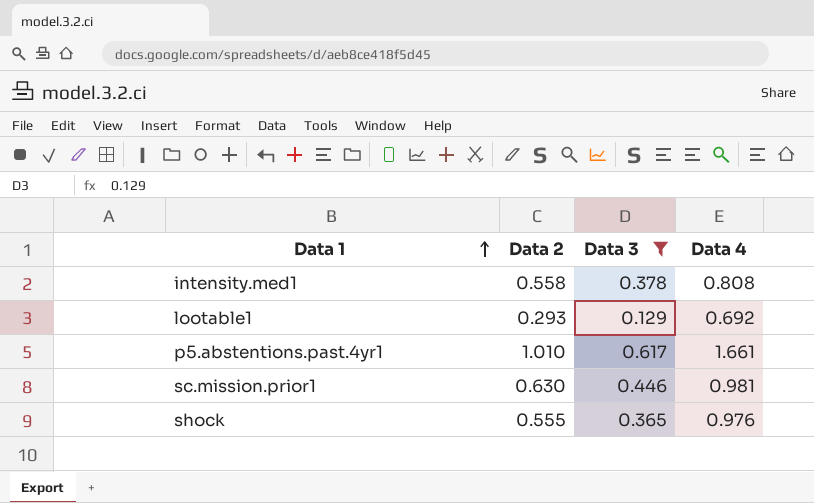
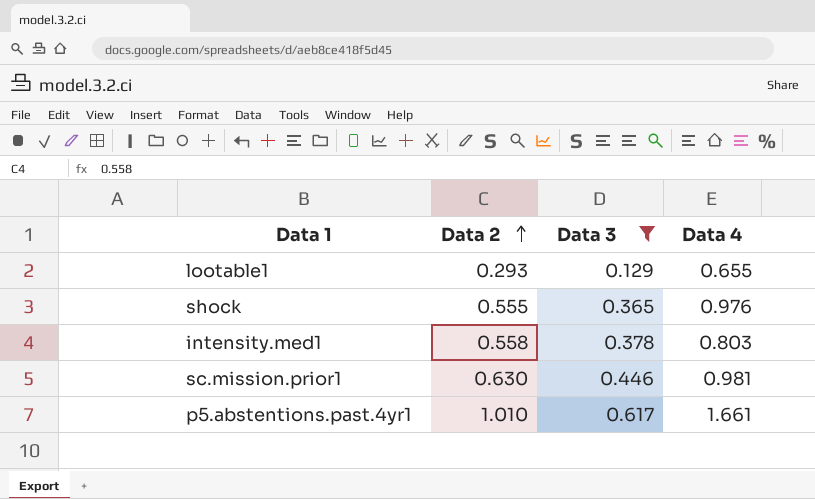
row order: Data 1 ascending -> Data 2 ascending
lootable1 | Data 4: 0.692 -> 0.655
intensity.med1 | Data 4: 0.808 -> 0.803

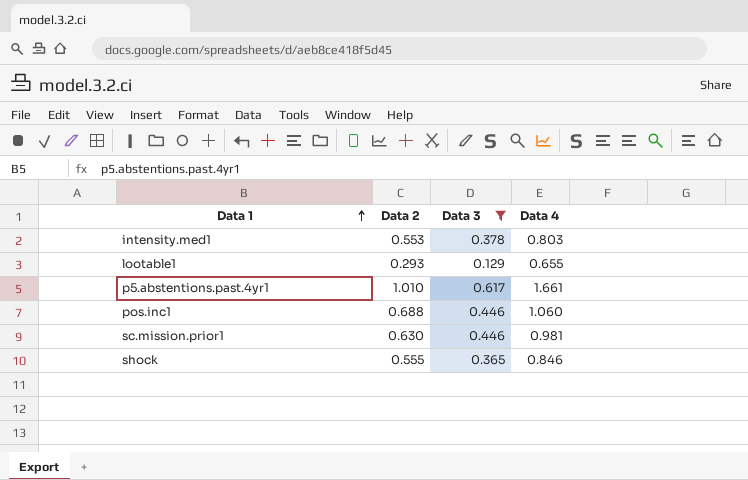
row order: Data 2 ascending -> Data 1 ascending
intensity.med1 | Data 2: 0.558 -> 0.553
row pos.inc1: none -> 0.688 | 0.446 | 1.060
shock | Data 4: 0.976 -> 0.846

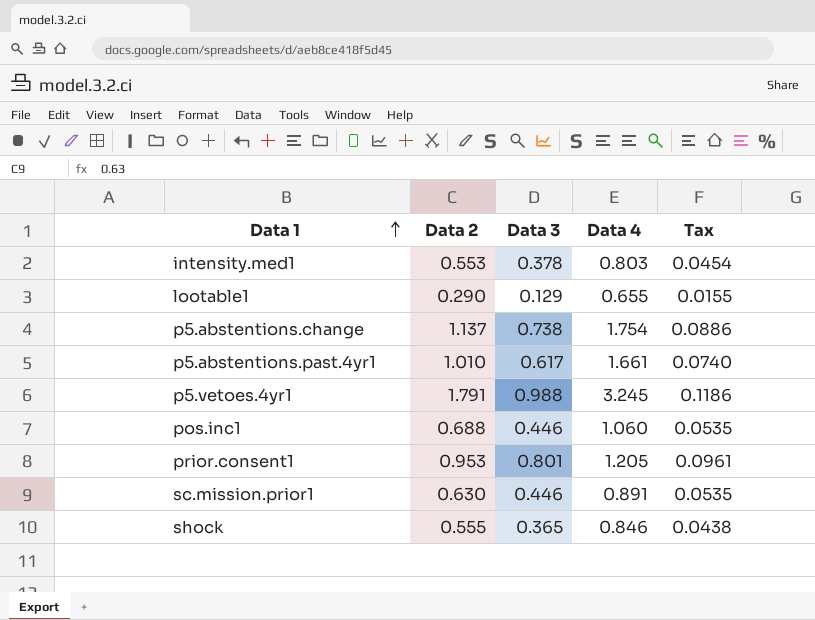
filter: Data 3 <= 0.617 -> none
column Tax | formula: none -> [Data 3] * 0.12
lootable1 | Data 2: 0.293 -> 0.290
sc.mission.prior1 | Data 4: 0.981 -> 0.891

